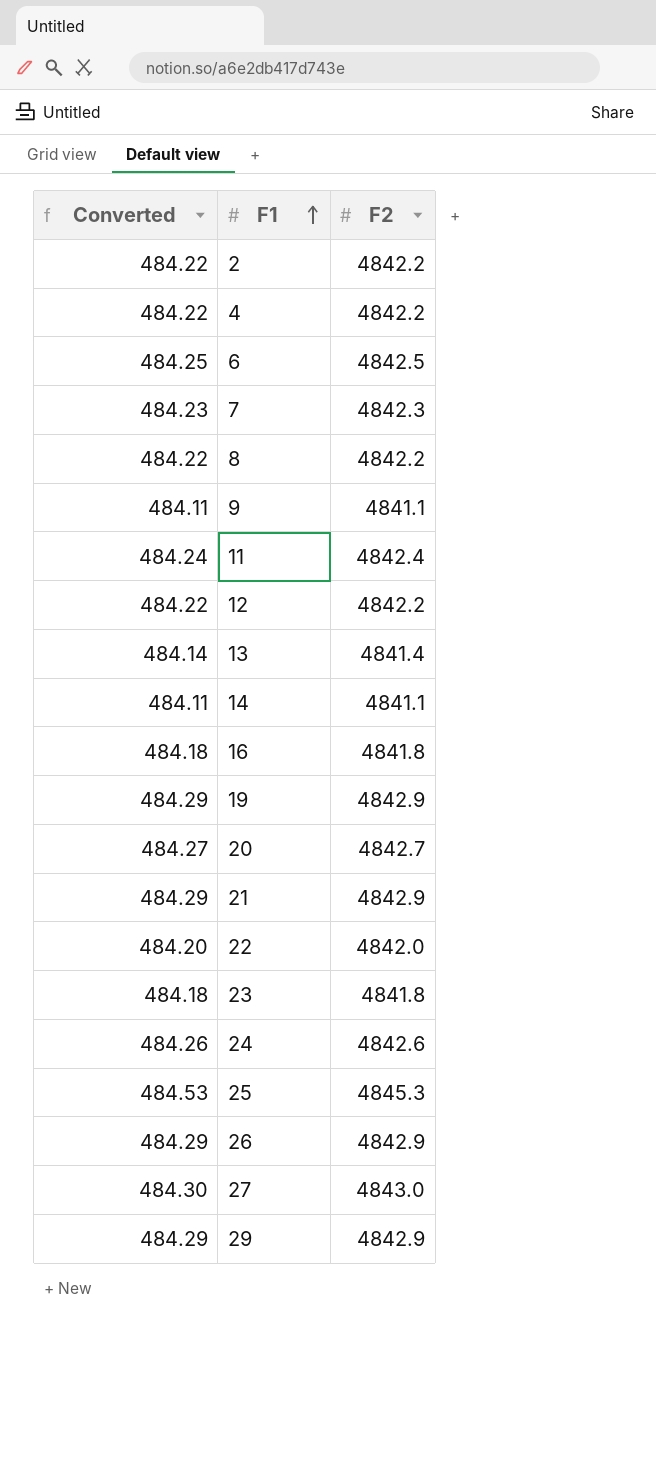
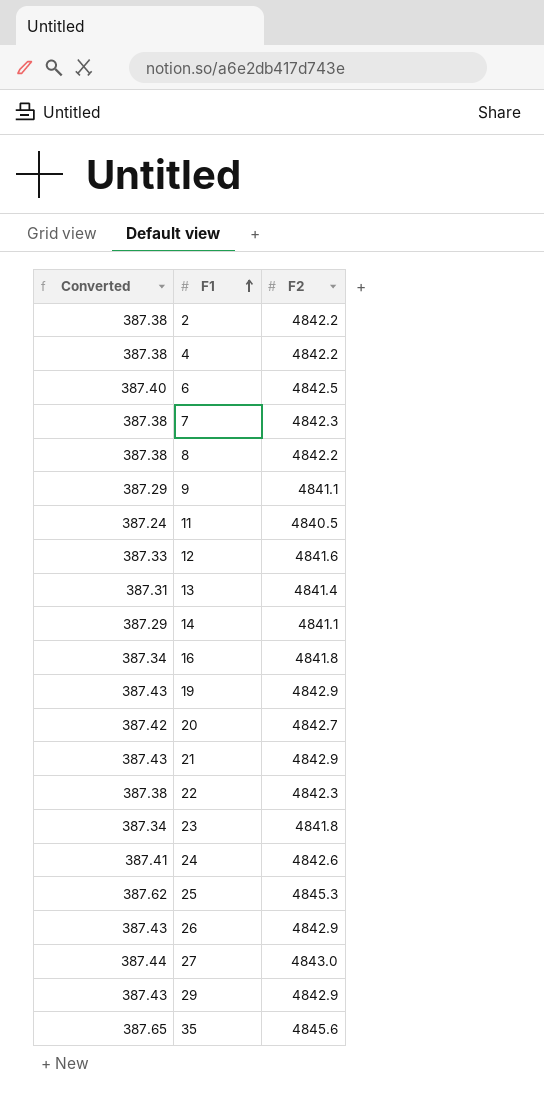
column Converted | formula: [F2] * 0.1 -> [F2] * 0.08
11 | F2: 4842.4 -> 4840.5
12 | F2: 4842.2 -> 4841.6
22 | F2: 4842.0 -> 4842.3
row 35: none -> 387.65 | 4845.6

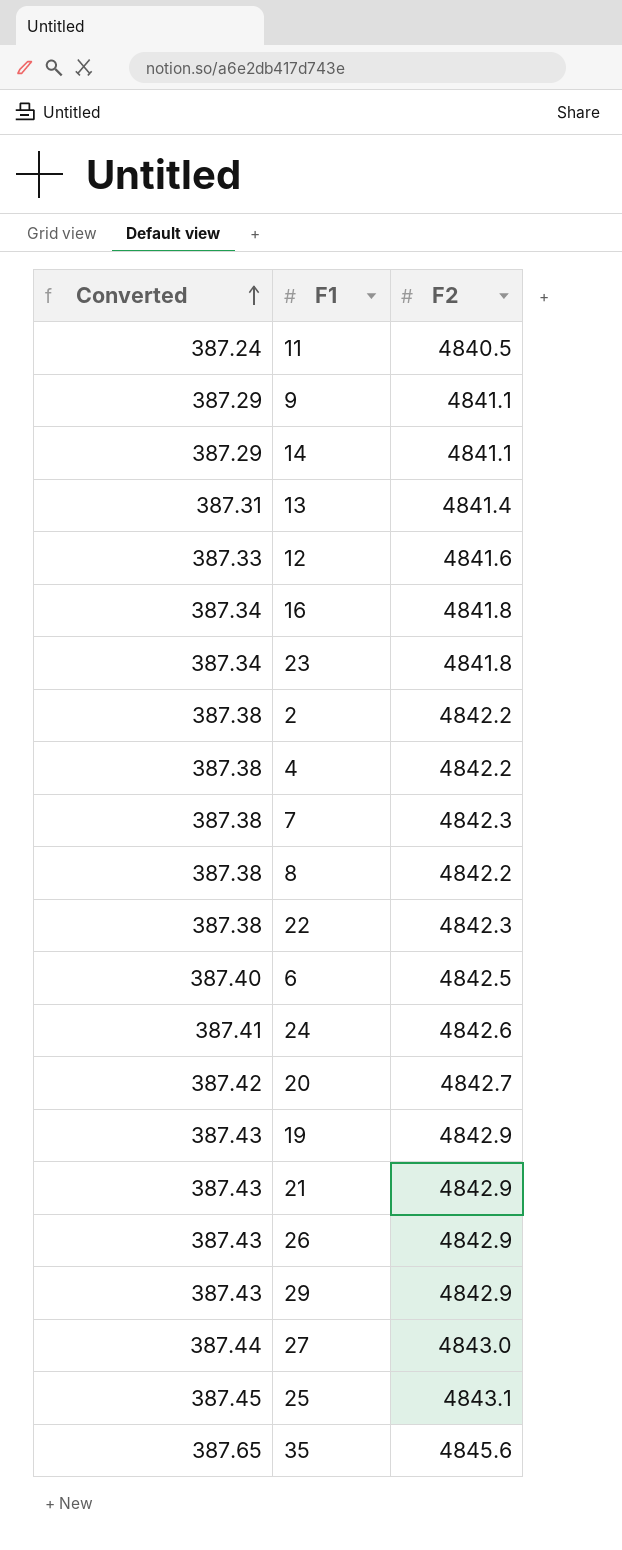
row order: F1 ascending -> Converted ascending
25 | Converted: 387.62 -> 387.45
25 | F2: 4845.3 -> 4843.1

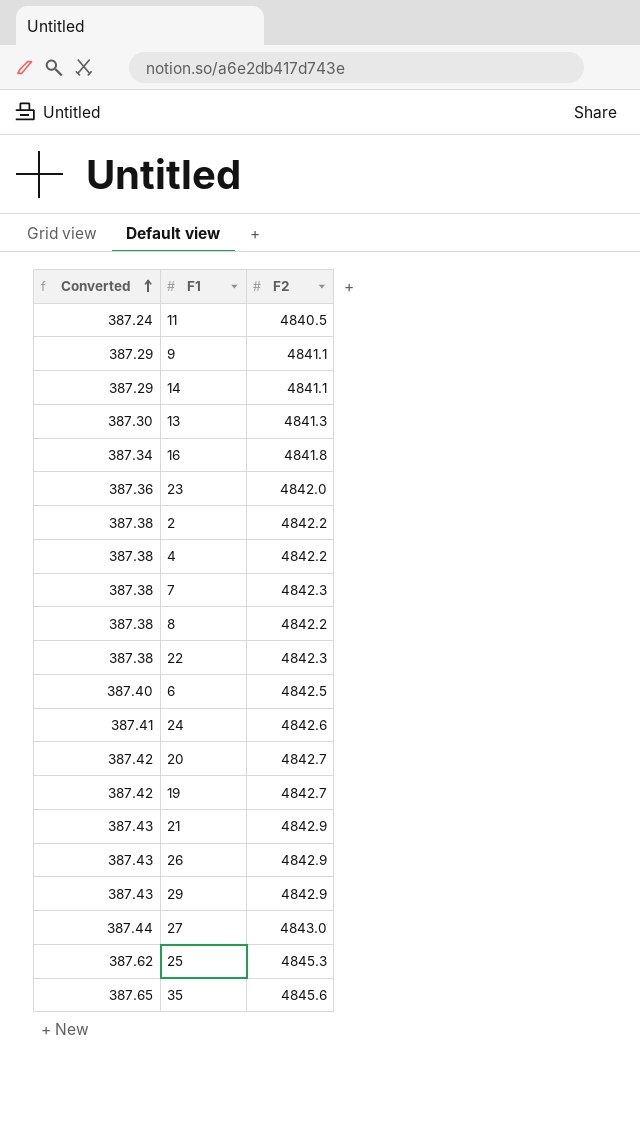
row 12: 387.33 | 4841.6 -> none
13 | Converted: 387.31 -> 387.30
13 | F2: 4841.4 -> 4841.3
23 | Converted: 387.34 -> 387.36
23 | F2: 4841.8 -> 4842.0
19 | Converted: 387.43 -> 387.42
19 | F2: 4842.9 -> 4842.7
25 | Converted: 387.45 -> 387.62
25 | F2: 4843.1 -> 4845.3

